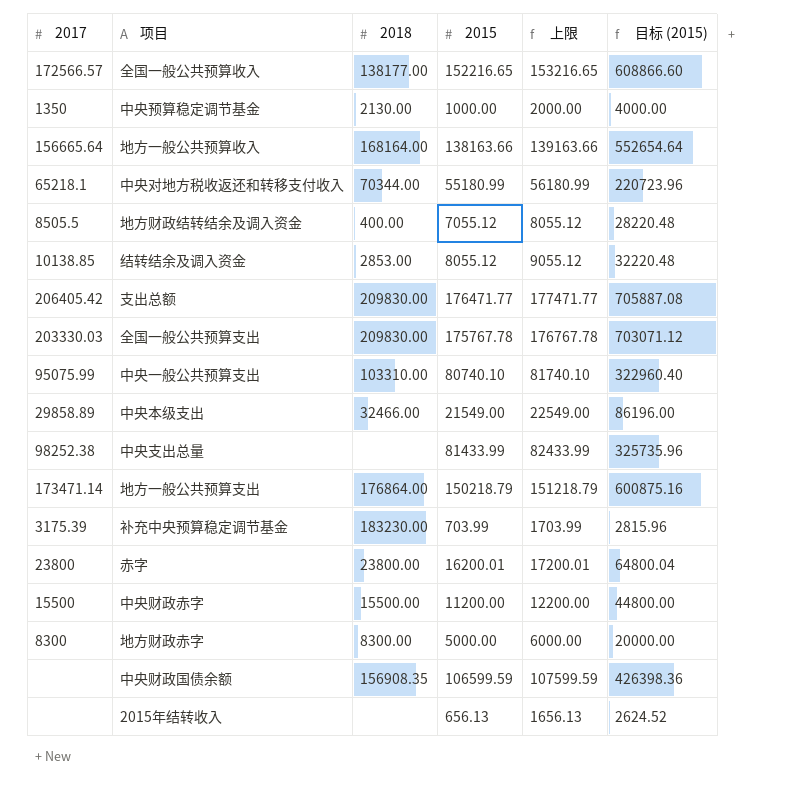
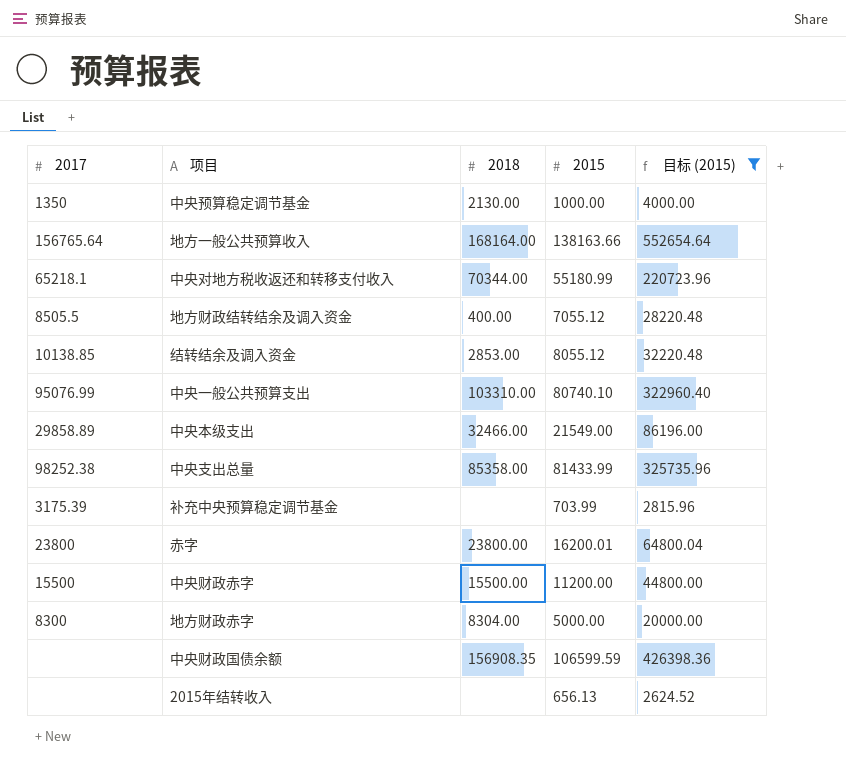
filter: none -> 目标 (2015) <= 552654.64
column 上限 | formula: [2015] + 1000 -> none
地方一般公共预算收入 | 2017: 156665.64 -> 156765.64
中央一般公共预算支出 | 2017: 95075.99 -> 95076.99
中央支出总量 | 2018: none -> 85358.00
补充中央预算稳定调节基金 | 2018: 183230.00 -> none
地方财政赤字 | 2018: 8300.00 -> 8304.00

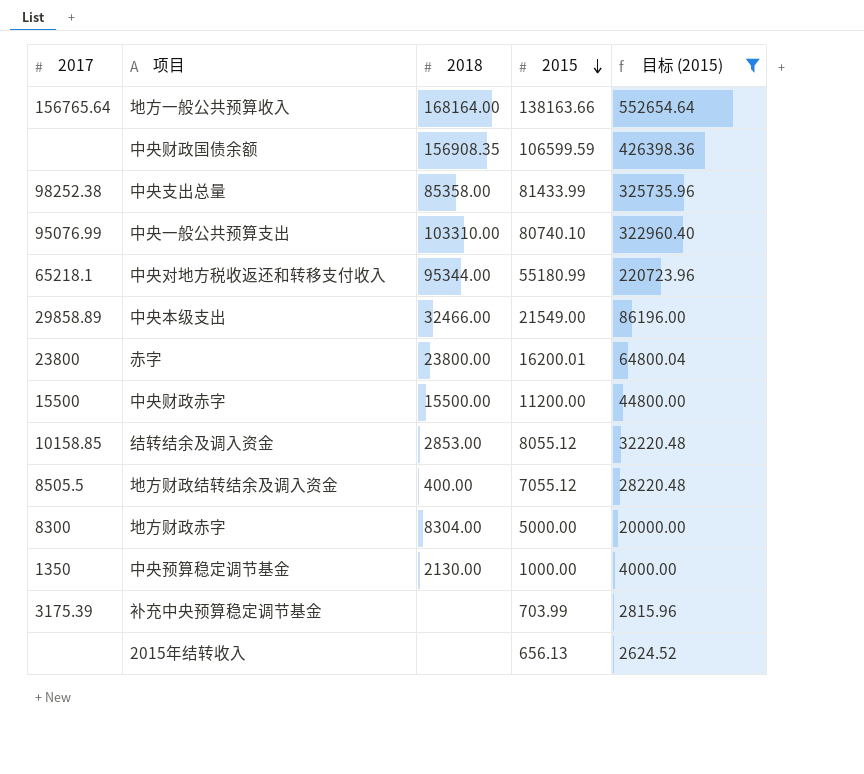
row order: none -> 2015 descending
中央对地方税收返还和转移支付收入 | 2018: 70344.00 -> 95344.00
结转结余及调入资金 | 2017: 10138.85 -> 10158.85

